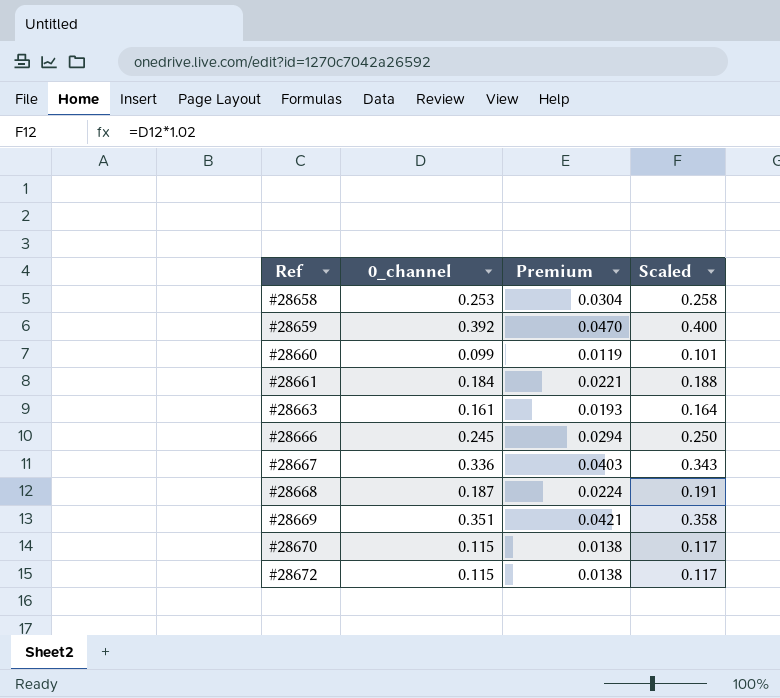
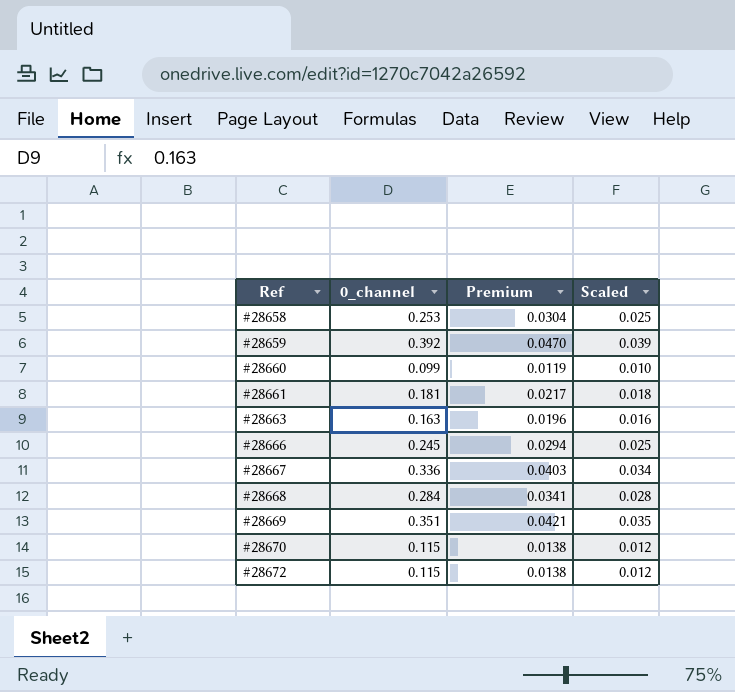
column Scaled | formula: [0_channel] * 1.02 -> [0_channel] * 0.1
#28661 | 0_channel: 0.184 -> 0.181
#28661 | Premium: 0.0221 -> 0.0217
#28663 | 0_channel: 0.161 -> 0.163
#28663 | Premium: 0.0193 -> 0.0196
#28668 | 0_channel: 0.187 -> 0.284
#28668 | Premium: 0.0224 -> 0.0341

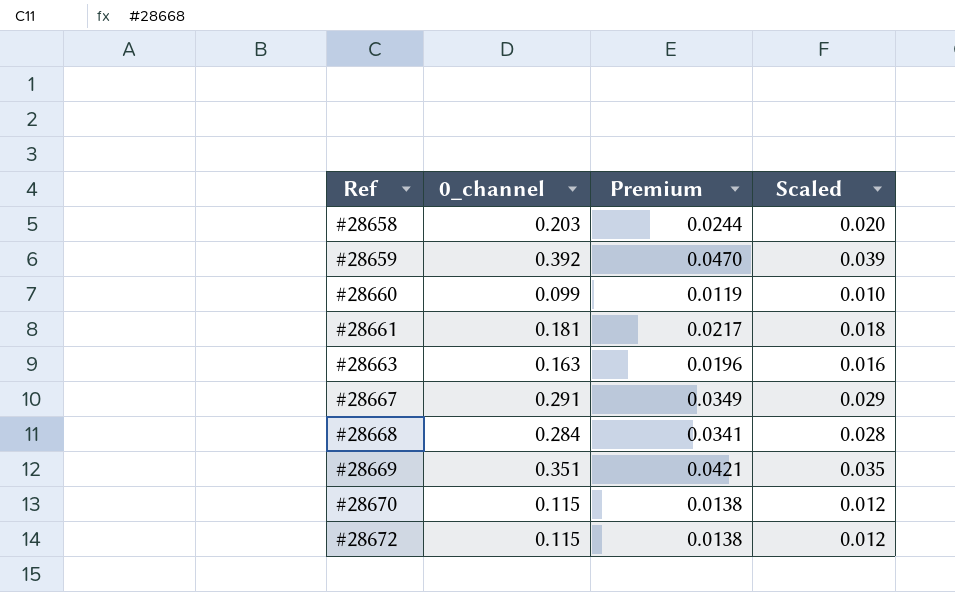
row #28666: 0.245 | 0.0294 | 0.025 -> none
#28658 | 0_channel: 0.253 -> 0.203
#28658 | Premium: 0.0304 -> 0.0244
#28658 | Scaled: 0.025 -> 0.020
#28667 | 0_channel: 0.336 -> 0.291
#28667 | Premium: 0.0403 -> 0.0349
#28667 | Scaled: 0.034 -> 0.029

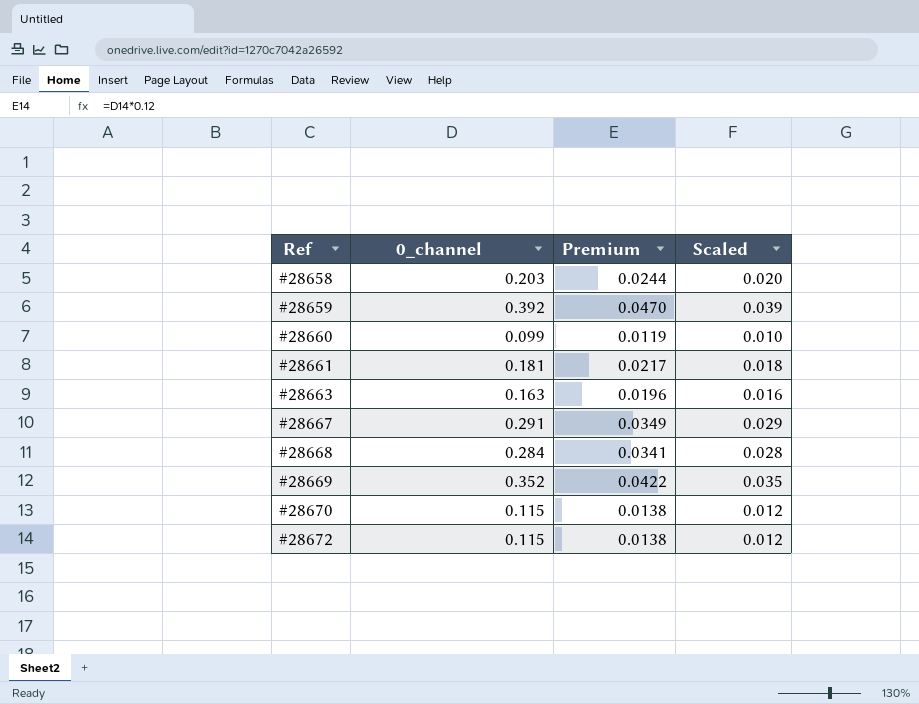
#28669 | 0_channel: 0.351 -> 0.352
#28669 | Premium: 0.0421 -> 0.0422

